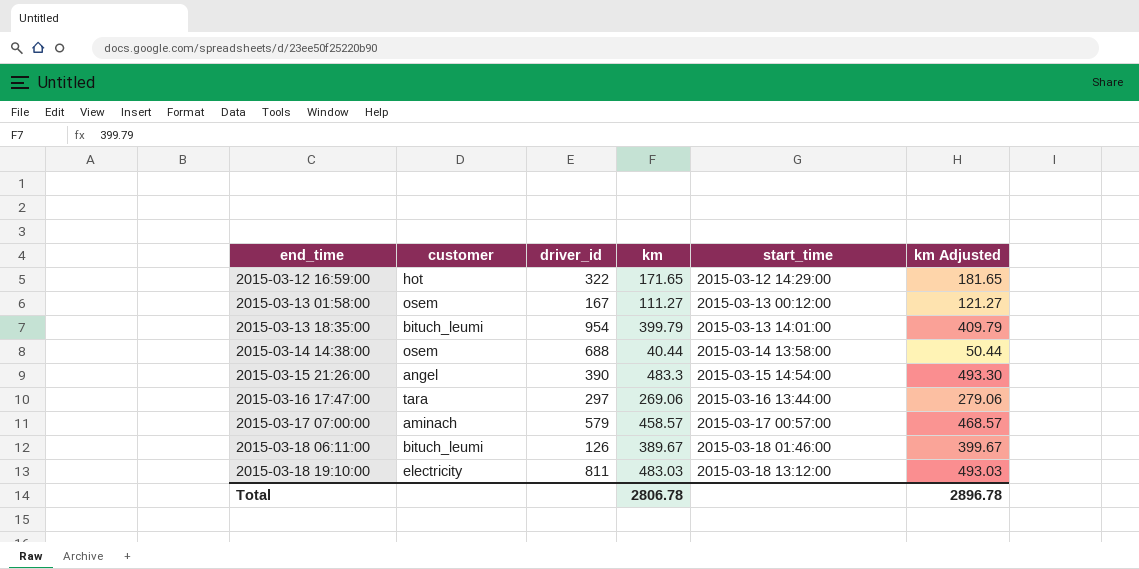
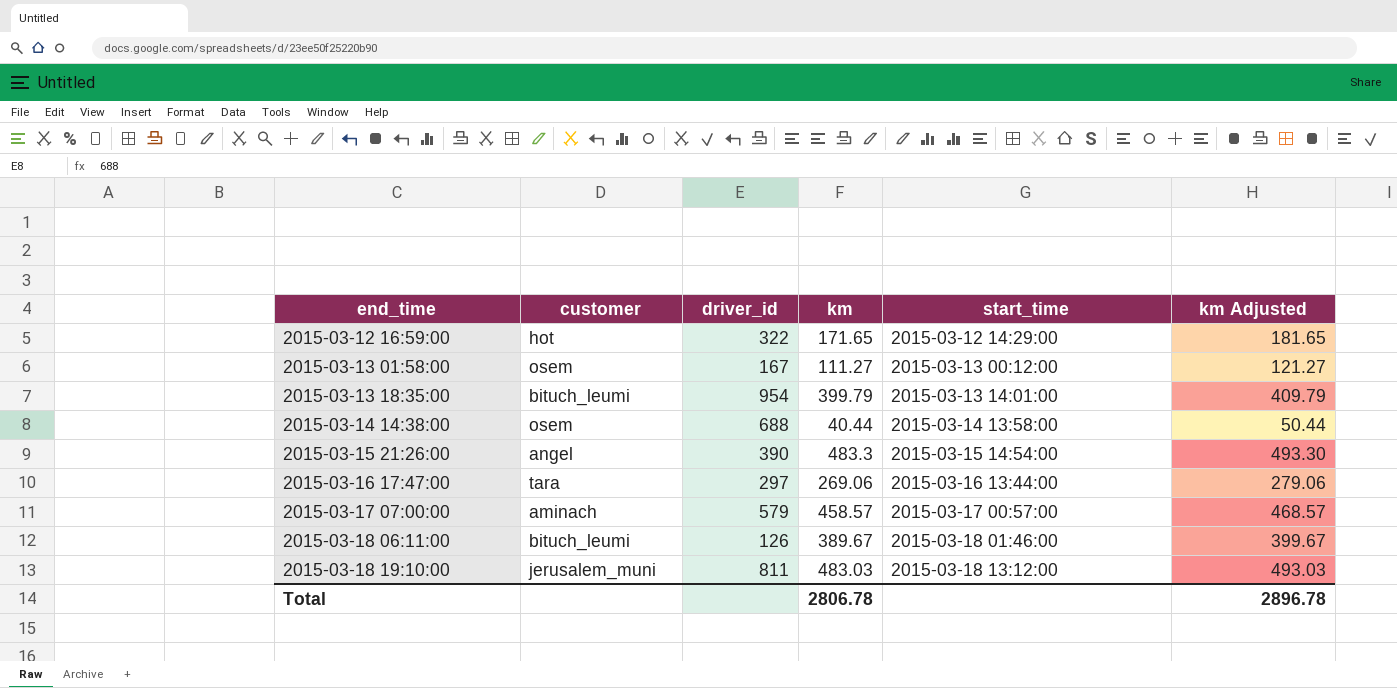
2015-03-18 19:10:00 | customer: electricity -> jerusalem_muni

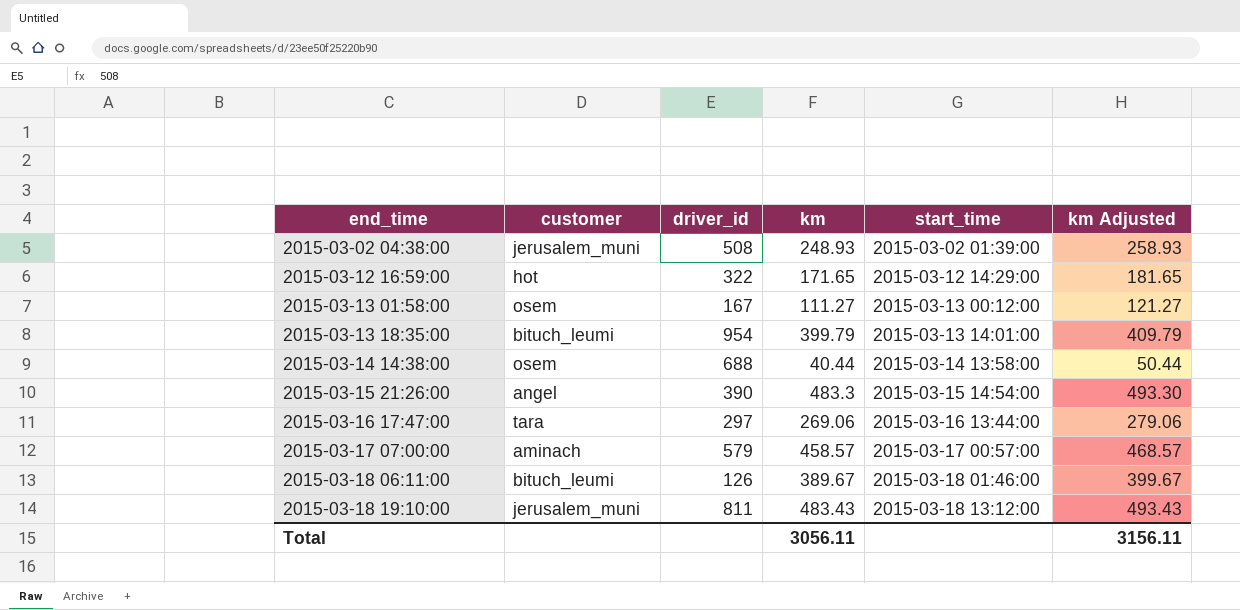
row 2015-03-02 04:38:00: none -> jerusalem_muni | 508 | 248.93 | 2015-03-02 01:39:00 | 258.93
2015-03-18 19:10:00 | km: 483.03 -> 483.43
2015-03-18 19:10:00 | km Adjusted: 493.03 -> 493.43
Total | km: 2806.78 -> 3056.11
Total | km Adjusted: 2896.78 -> 3156.11

